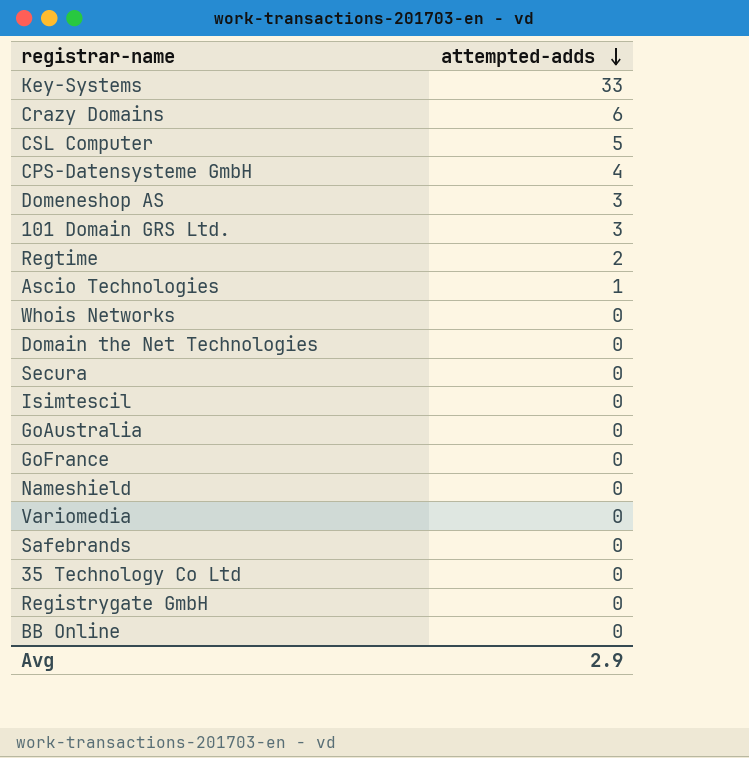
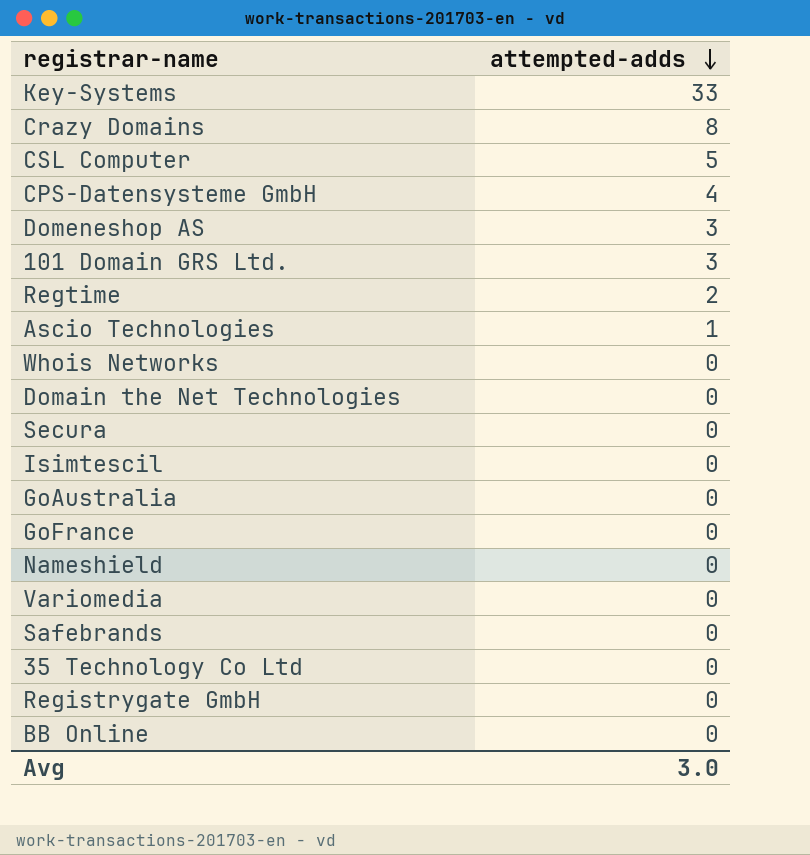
Crazy Domains | attempted-adds: 6 -> 8
Avg | attempted-adds: 2.9 -> 3.0

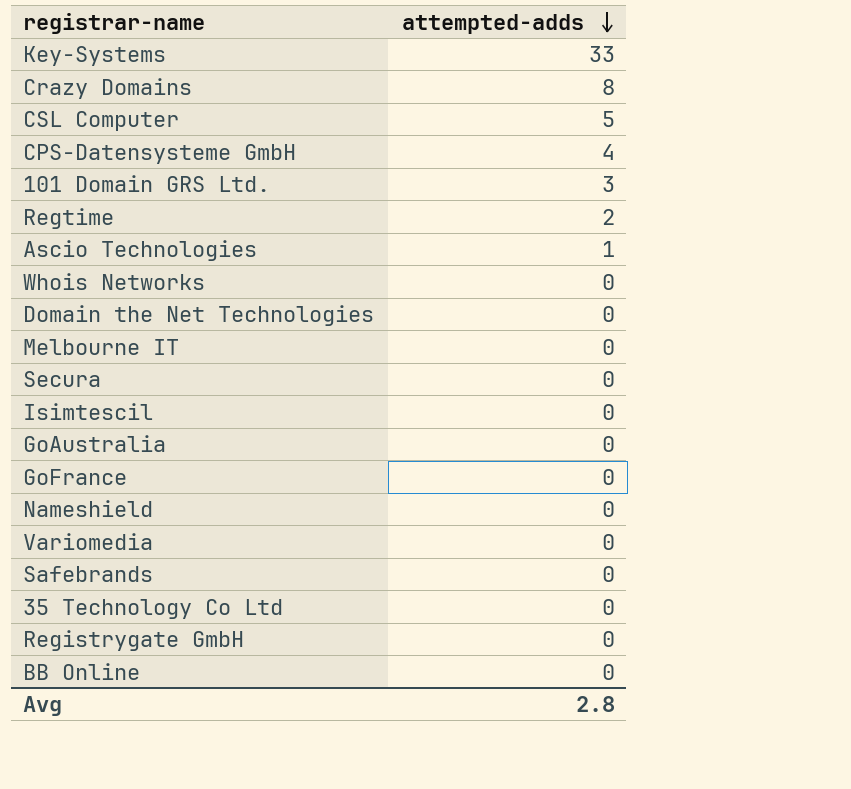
row Domeneshop AS: 3 -> none
row Melbourne IT: none -> 0
Avg | attempted-adds: 3.0 -> 2.8

